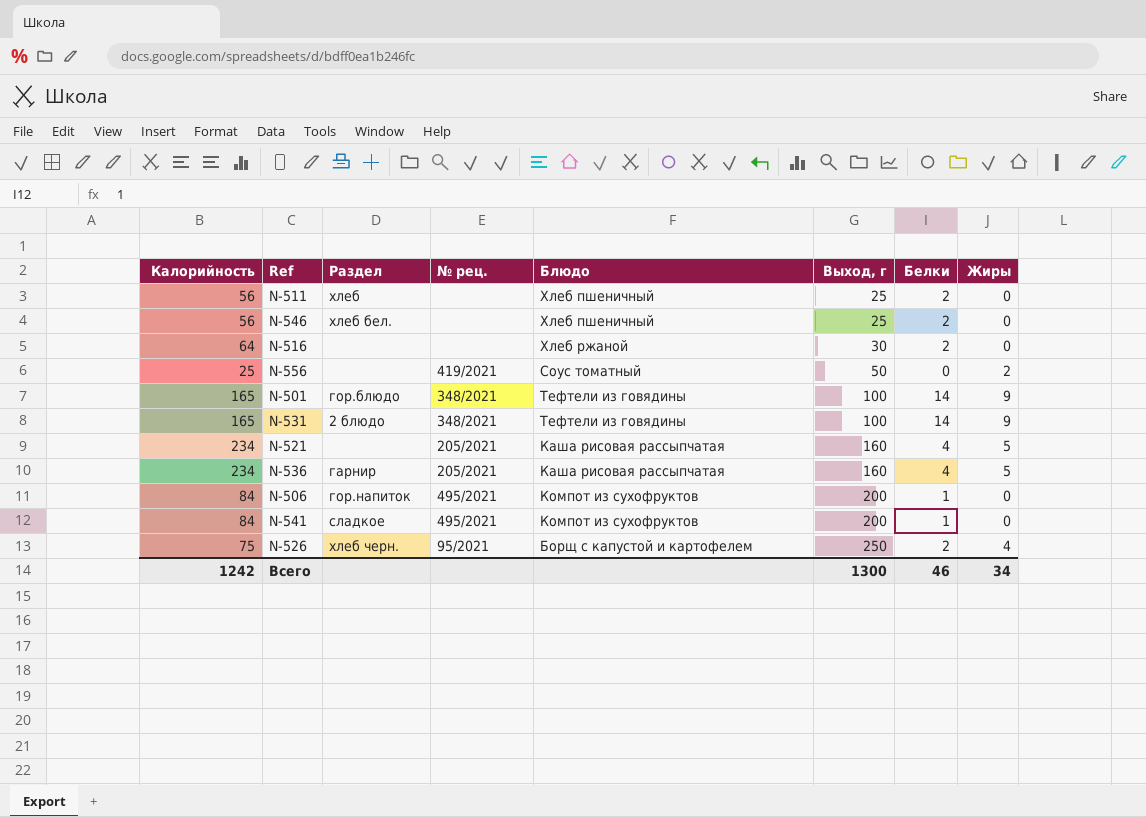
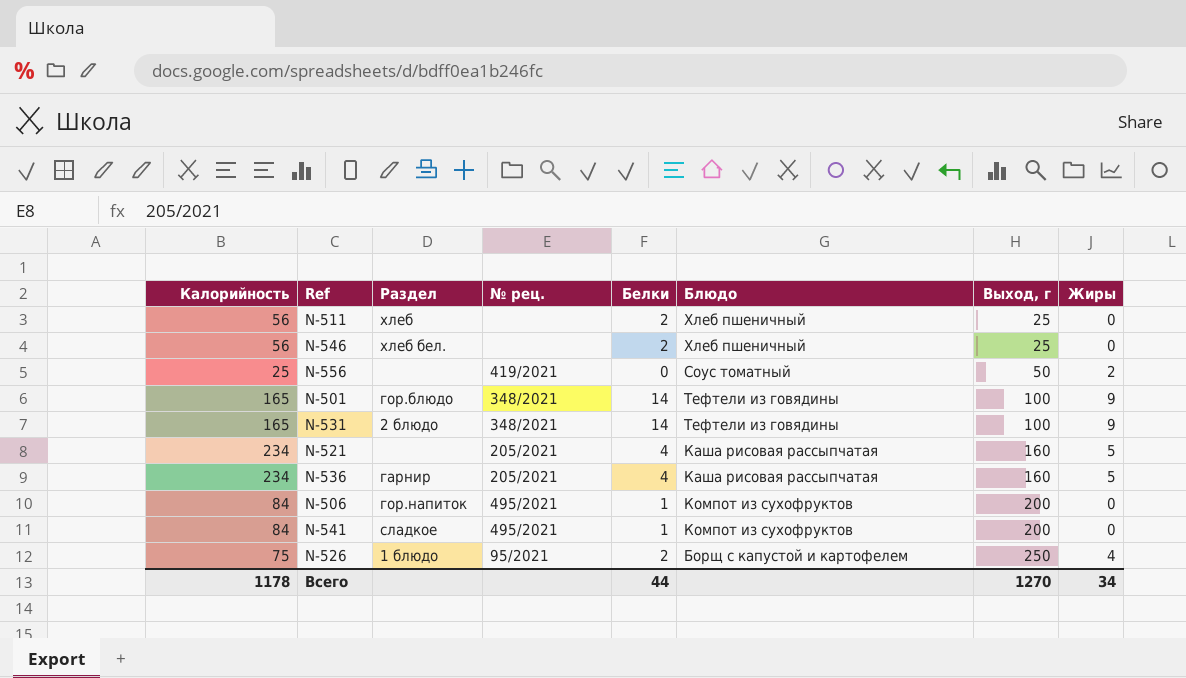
column Белки | position: 7 -> 5
row N-516: 64 | none | none | Хлеб ржаной | 30 | 2 | 0 -> none
N-526 | Раздел: хлеб черн. -> 1 блюдо
Всего | Калорийность: 1242 -> 1178
Всего | Белки: 46 -> 44
Всего | Выход, г: 1300 -> 1270

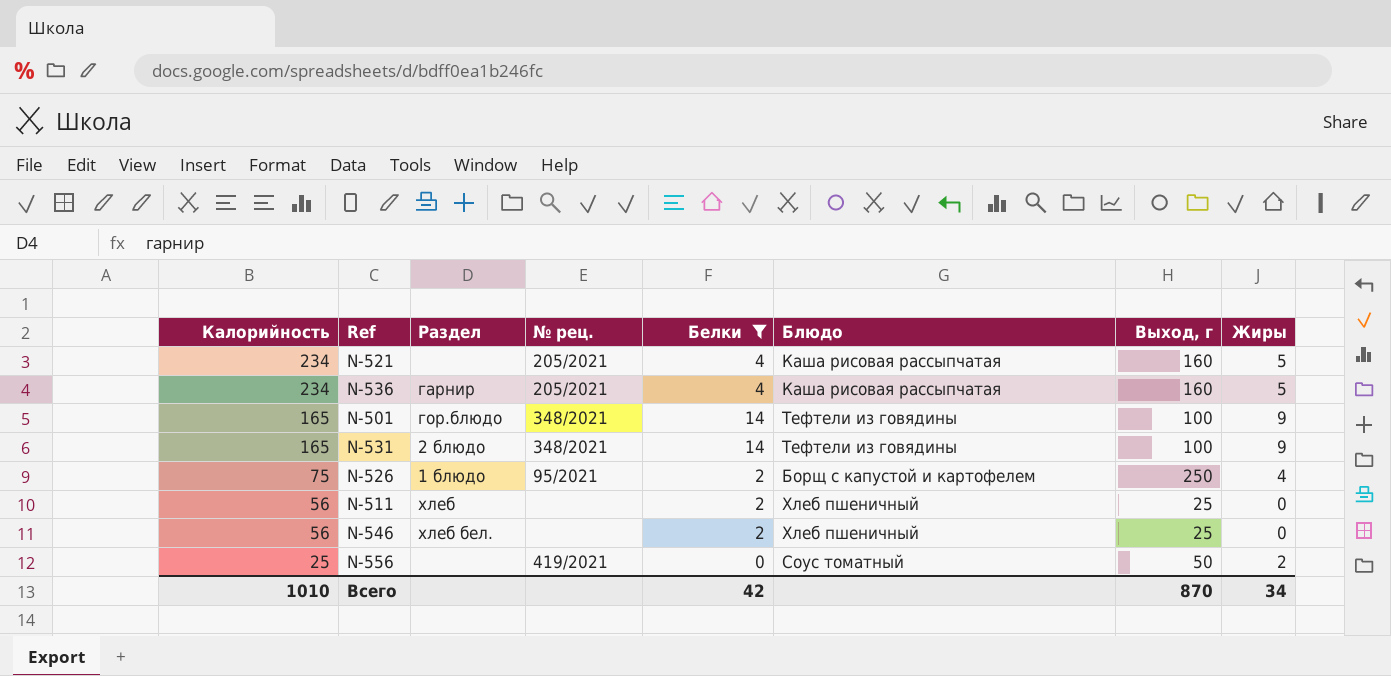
filter: none -> Белки != 1
row order: Выход, г ascending -> Калорийность descending
Всего | Калорийность: 1178 -> 1010
Всего | Белки: 44 -> 42
Всего | Выход, г: 1270 -> 870

